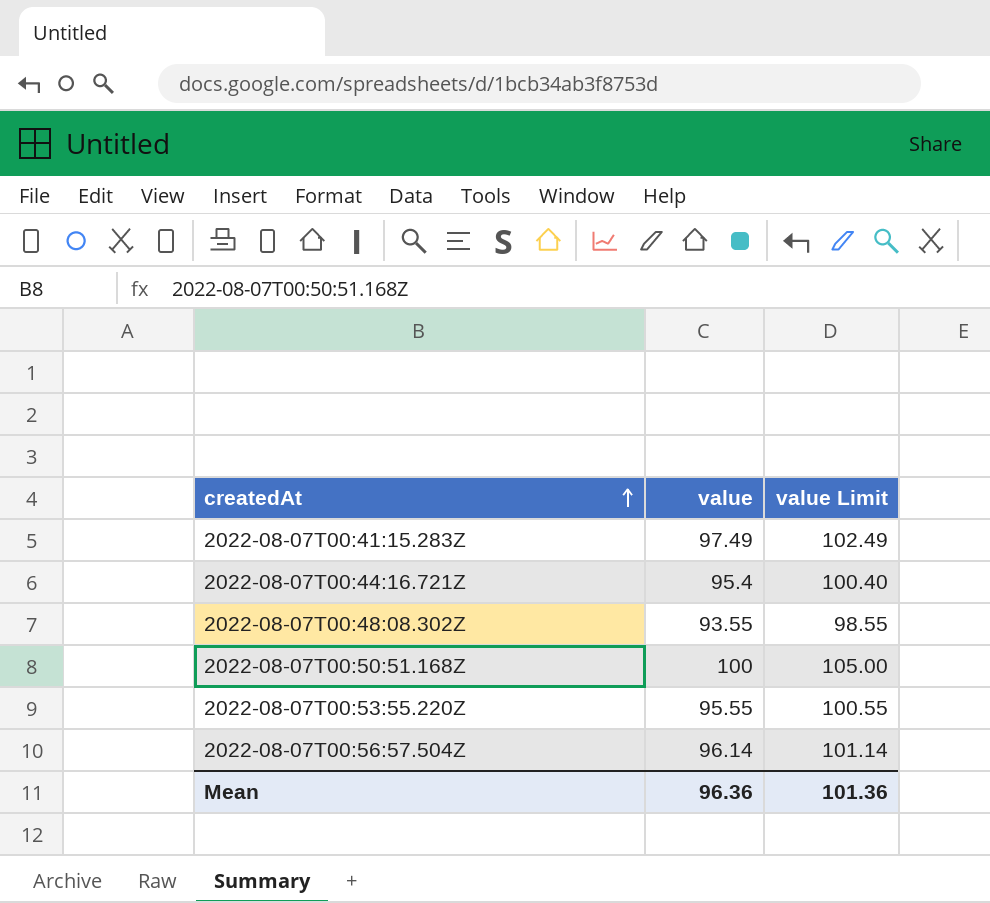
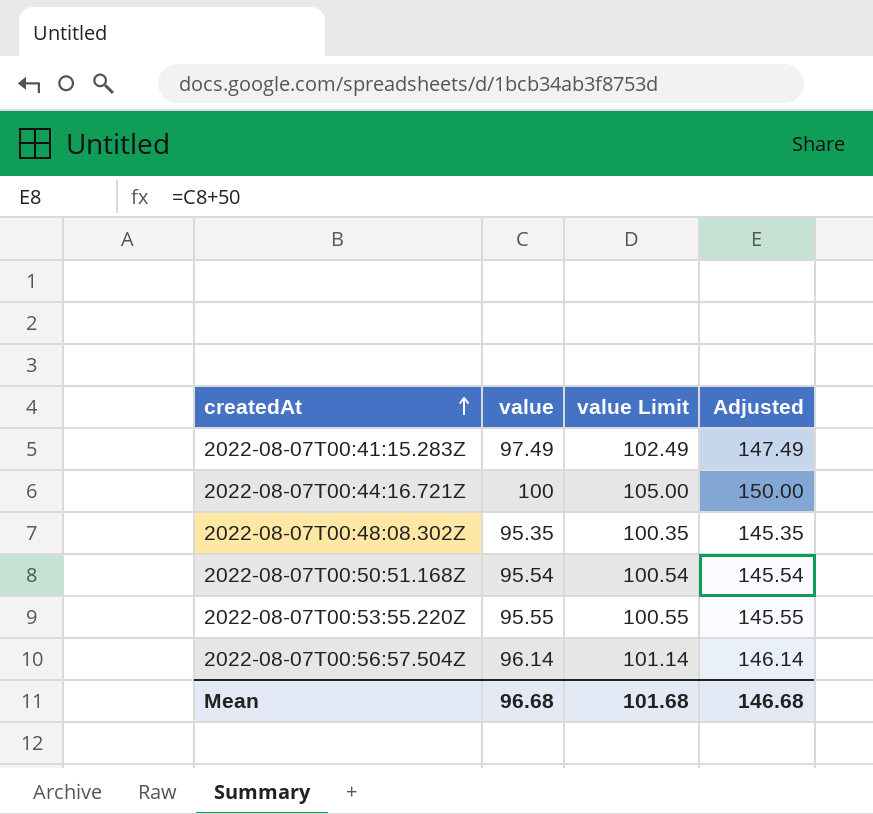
column Adjusted | formula: none -> [value] + 50
2022-08-07T00:44:16.721Z | value: 95.4 -> 100
2022-08-07T00:44:16.721Z | value Limit: 100.40 -> 105.00
2022-08-07T00:48:08.302Z | value: 93.55 -> 95.35
2022-08-07T00:48:08.302Z | value Limit: 98.55 -> 100.35
2022-08-07T00:50:51.168Z | value: 100 -> 95.54
2022-08-07T00:50:51.168Z | value Limit: 105.00 -> 100.54
Mean | value: 96.36 -> 96.68
Mean | value Limit: 101.36 -> 101.68

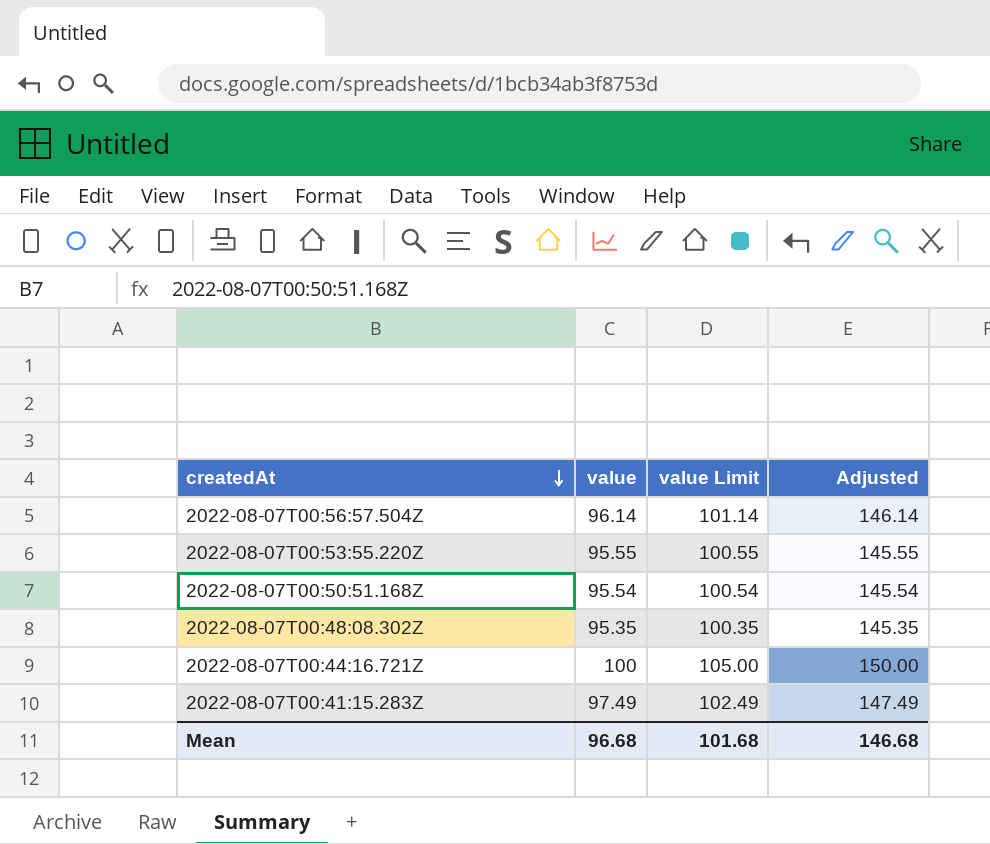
row order: createdAt ascending -> createdAt descending

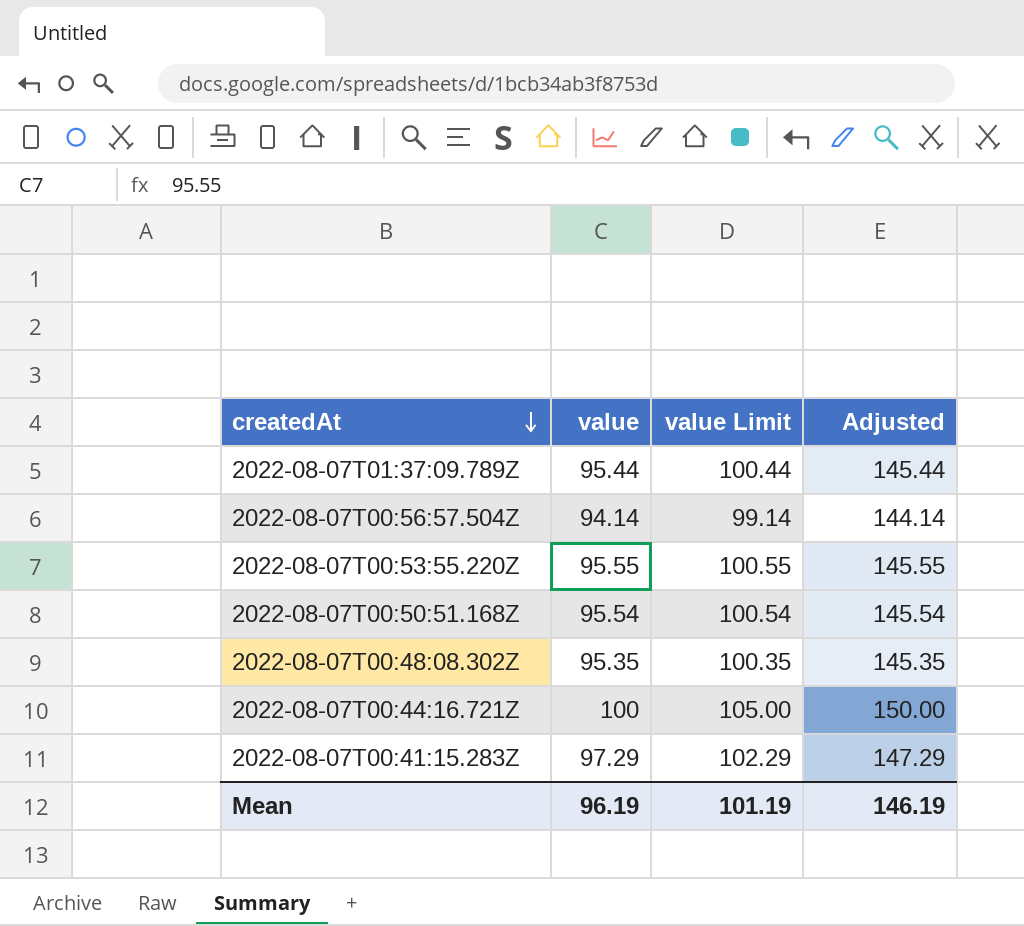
row 2022-08-07T01:37:09.789Z: none -> 95.44 | 100.44 | 145.44
2022-08-07T00:56:57.504Z | value: 96.14 -> 94.14
2022-08-07T00:56:57.504Z | value Limit: 101.14 -> 99.14
2022-08-07T00:56:57.504Z | Adjusted: 146.14 -> 144.14
2022-08-07T00:41:15.283Z | value: 97.49 -> 97.29
2022-08-07T00:41:15.283Z | value Limit: 102.49 -> 102.29
2022-08-07T00:41:15.283Z | Adjusted: 147.49 -> 147.29
Mean | value: 96.68 -> 96.19
Mean | value Limit: 101.68 -> 101.19
Mean | Adjusted: 146.68 -> 146.19

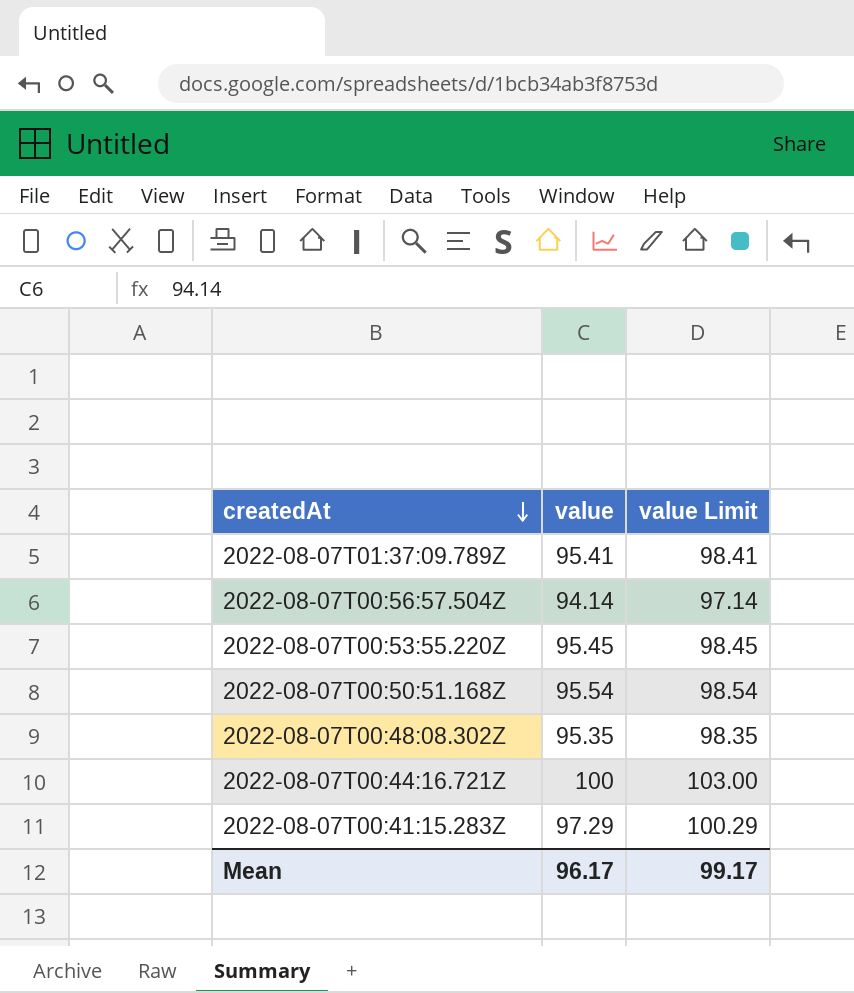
column Adjusted | formula: [value] + 50 -> none
column value Limit | formula: [value] + 5 -> [value] + 3
2022-08-07T01:37:09.789Z | value: 95.44 -> 95.41
2022-08-07T00:53:55.220Z | value: 95.55 -> 95.45
Mean | value: 96.19 -> 96.17
Mean | value Limit: 101.19 -> 99.17

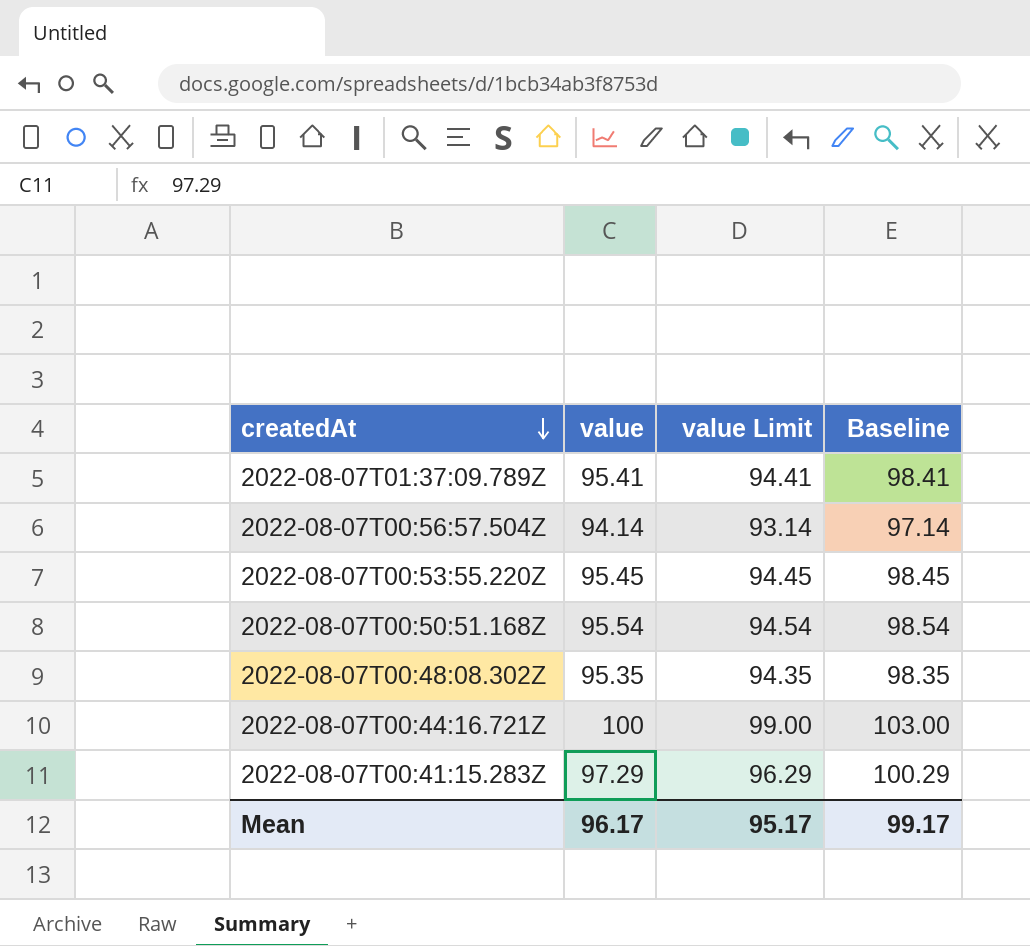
column value Limit | formula: [value] + 3 -> [value] - 1
column Baseline | formula: none -> [value] + 3
Mean | value Limit: 99.17 -> 95.17

